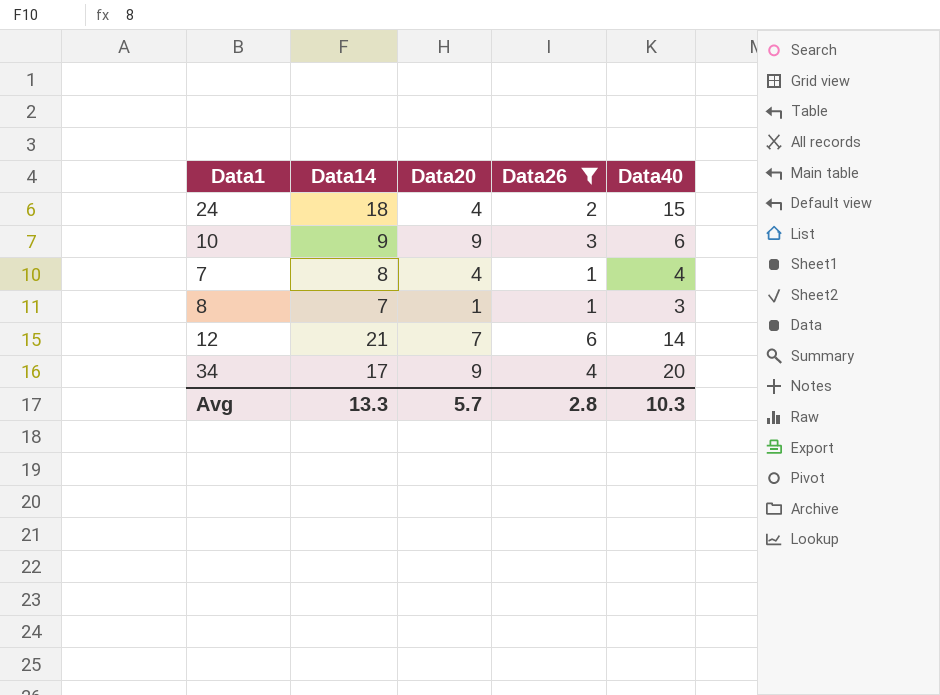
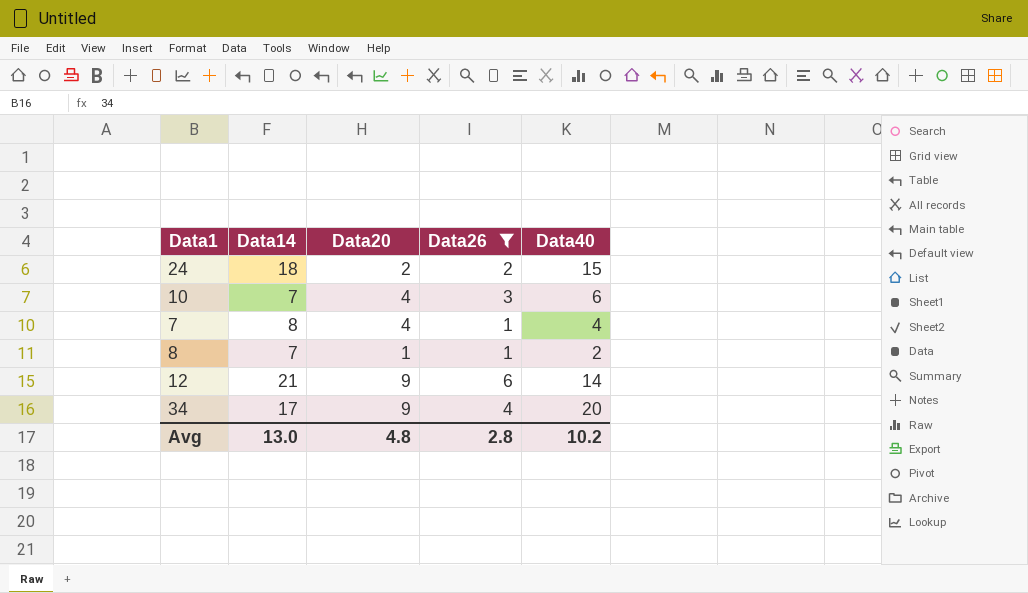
24 | Data20: 4 -> 2
10 | Data14: 9 -> 7
10 | Data20: 9 -> 4
8 | Data40: 3 -> 2
12 | Data20: 7 -> 9
Avg | Data14: 13.3 -> 13.0
Avg | Data20: 5.7 -> 4.8
Avg | Data40: 10.3 -> 10.2

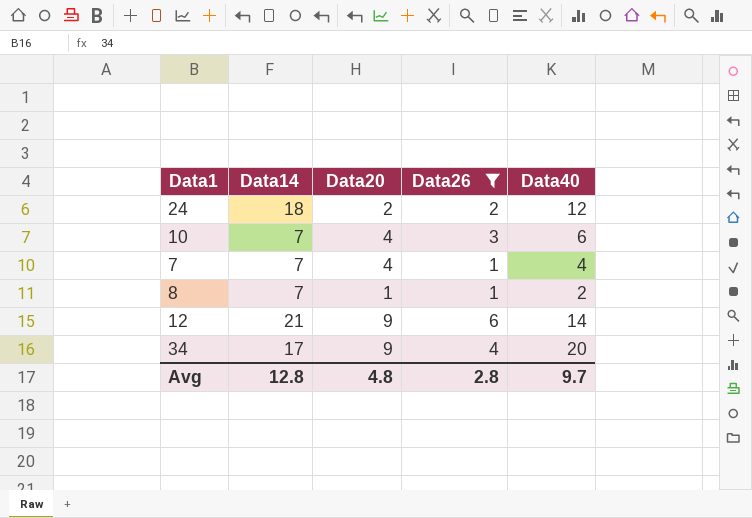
24 | Data40: 15 -> 12
7 | Data14: 8 -> 7
Avg | Data14: 13.0 -> 12.8
Avg | Data40: 10.2 -> 9.7

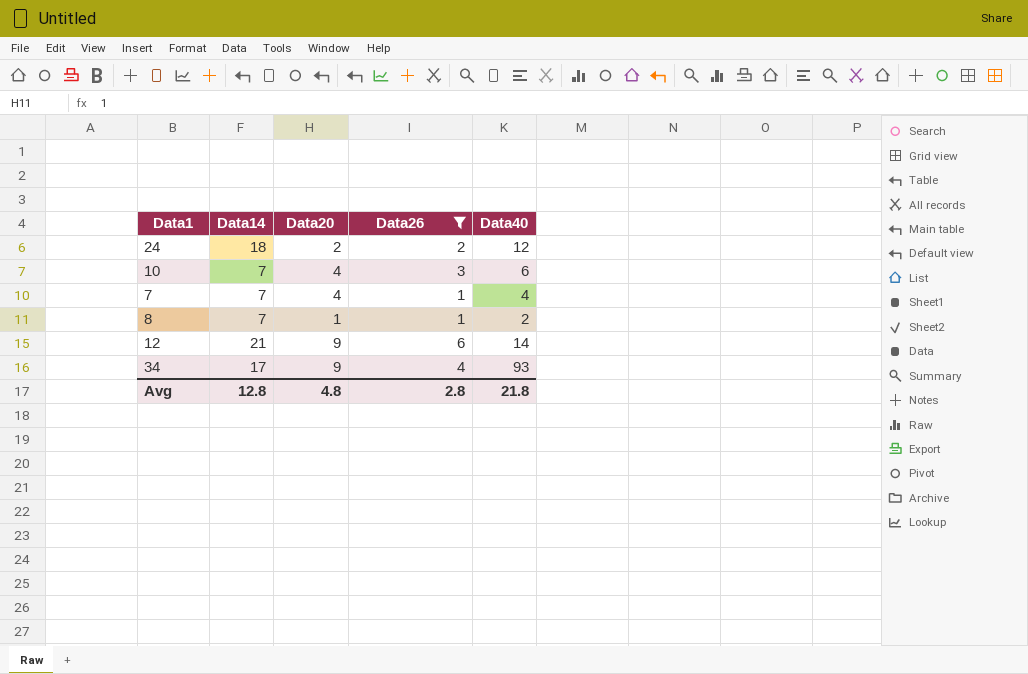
34 | Data40: 20 -> 93
Avg | Data40: 9.7 -> 21.8

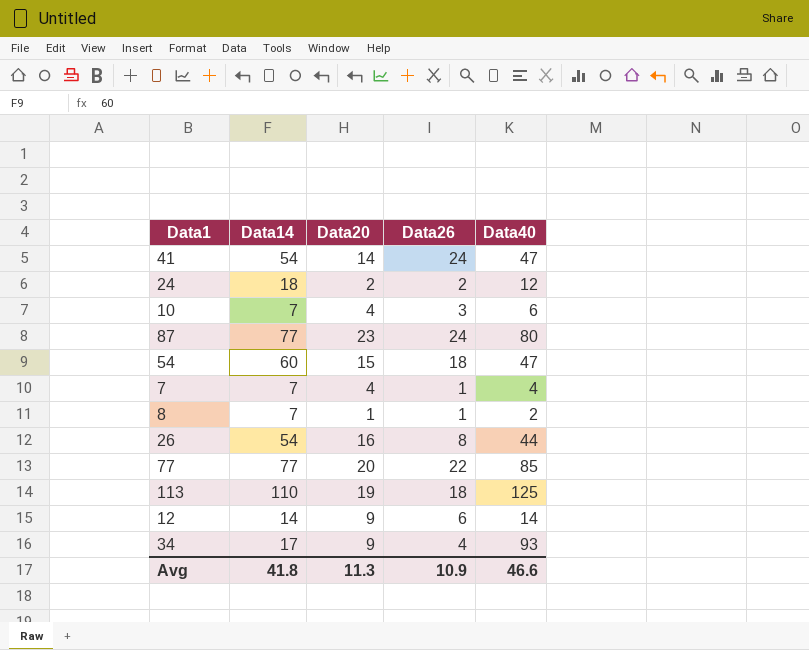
filter: Data26 <= 6 -> none
12 | Data14: 21 -> 14
Avg | Data14: 12.8 -> 41.8
Avg | Data20: 4.8 -> 11.3
Avg | Data26: 2.8 -> 10.9
Avg | Data40: 21.8 -> 46.6

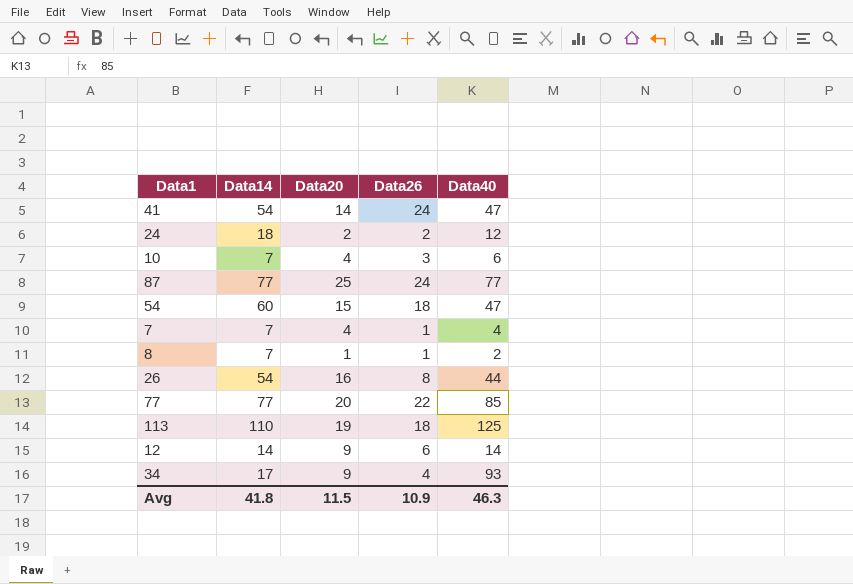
87 | Data20: 23 -> 25
87 | Data40: 80 -> 77
Avg | Data20: 11.3 -> 11.5
Avg | Data40: 46.6 -> 46.3

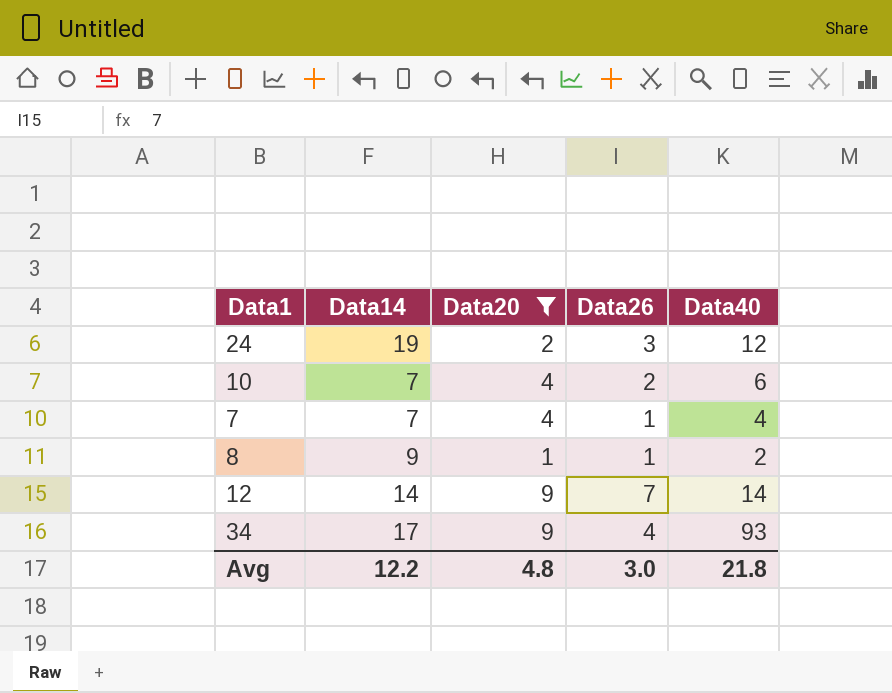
filter: none -> Data20 <= 9
24 | Data14: 18 -> 19
24 | Data26: 2 -> 3
10 | Data26: 3 -> 2
8 | Data14: 7 -> 9
12 | Data26: 6 -> 7
Avg | Data14: 41.8 -> 12.2
Avg | Data20: 11.5 -> 4.8
Avg | Data26: 10.9 -> 3.0
Avg | Data40: 46.3 -> 21.8

